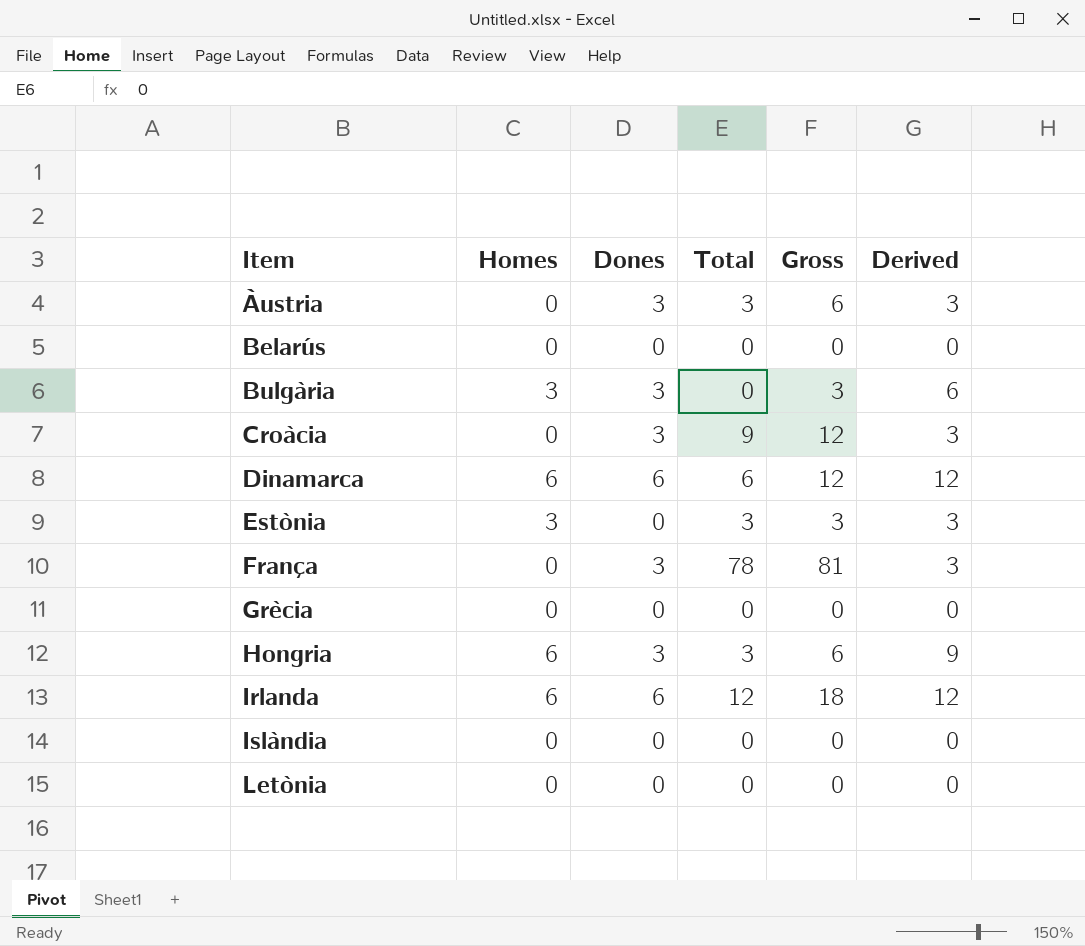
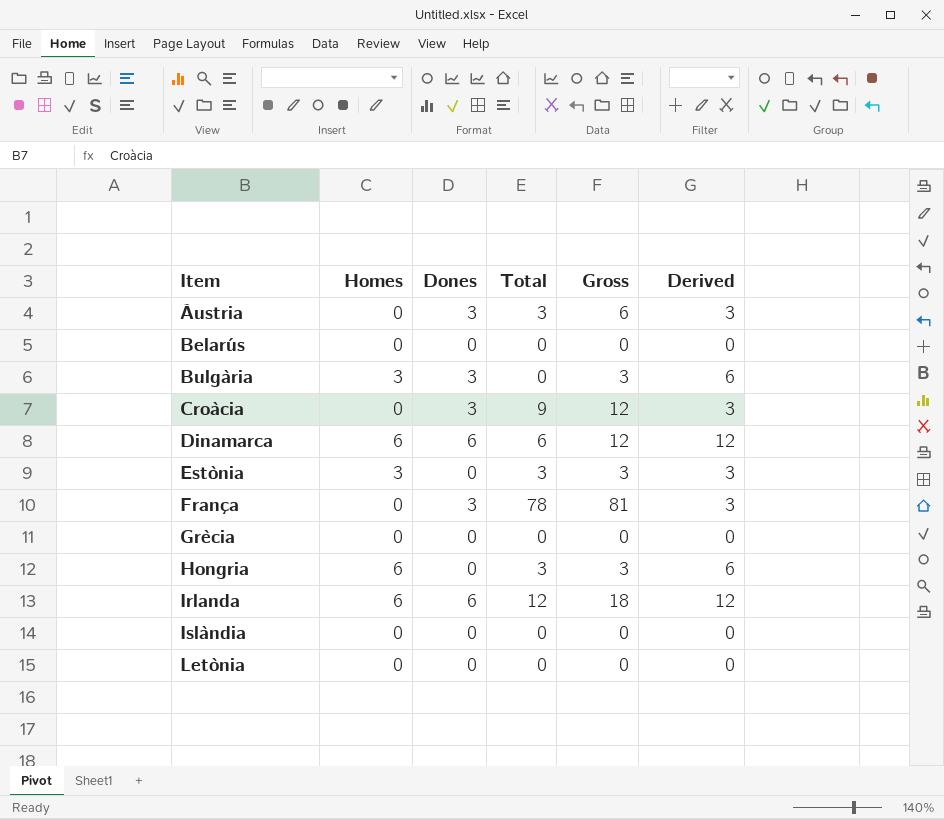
Hongria | Dones: 3 -> 0
Hongria | Gross: 6 -> 3
Hongria | Derived: 9 -> 6

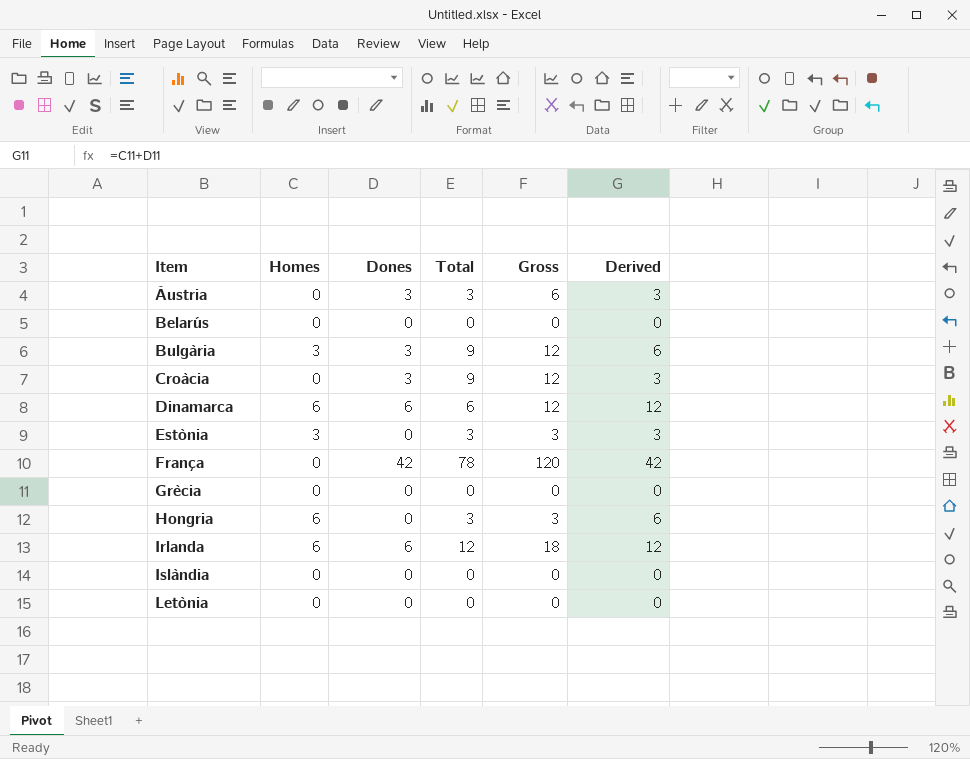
Bulgària | Total: 0 -> 9
Bulgària | Gross: 3 -> 12
França | Dones: 3 -> 42
França | Gross: 81 -> 120
França | Derived: 3 -> 42

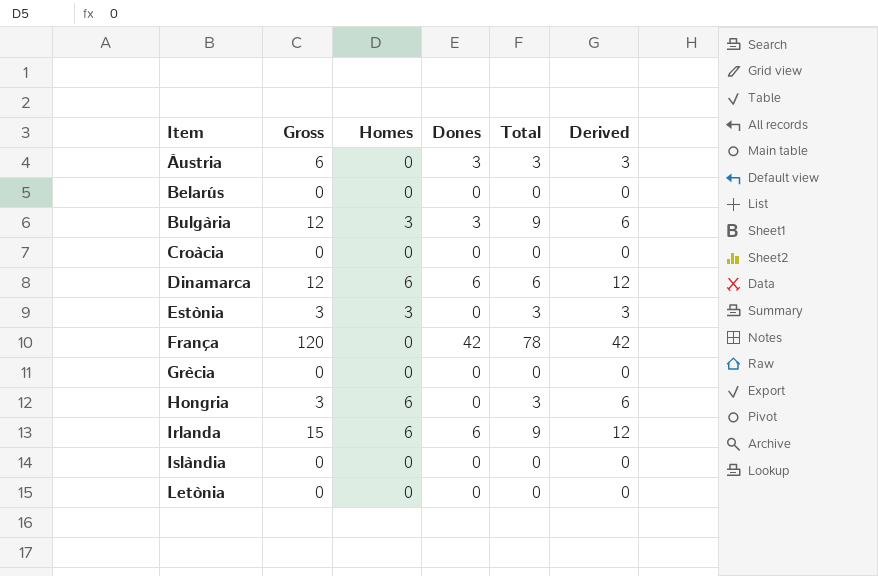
column Gross | position: 5 -> 2
Croàcia | Gross: 12 -> 0
Croàcia | Dones: 3 -> 0
Croàcia | Total: 9 -> 0
Croàcia | Derived: 3 -> 0
Irlanda | Gross: 18 -> 15
Irlanda | Total: 12 -> 9

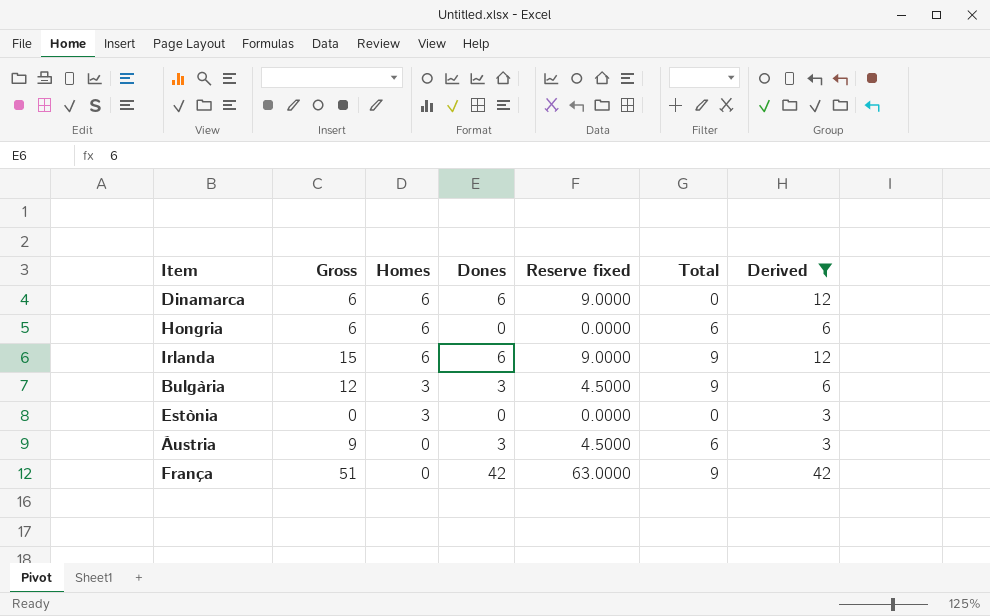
filter: none -> Derived != 0
row order: Item ascending -> Homes descending
column Reserve fixed | formula: none -> [Dones] * 1.5
Dinamarca | Gross: 12 -> 6
Dinamarca | Total: 6 -> 0
Hongria | Gross: 3 -> 6
Hongria | Total: 3 -> 6
Estònia | Gross: 3 -> 0
Estònia | Total: 3 -> 0
Àustria | Gross: 6 -> 9
Àustria | Total: 3 -> 6
França | Gross: 120 -> 51
França | Total: 78 -> 9

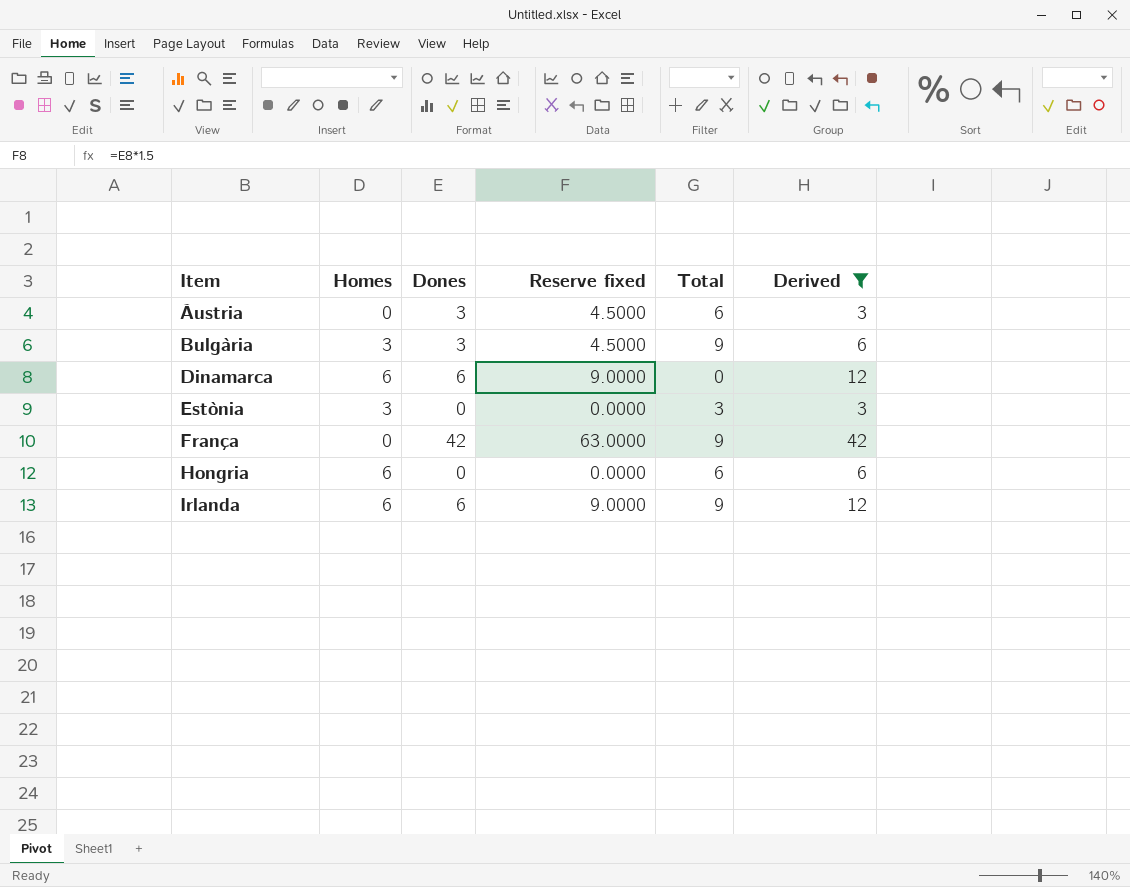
row order: Homes descending -> Item ascending
column Gross | formula: [Dones] + [Total] -> none
Estònia | Total: 0 -> 3

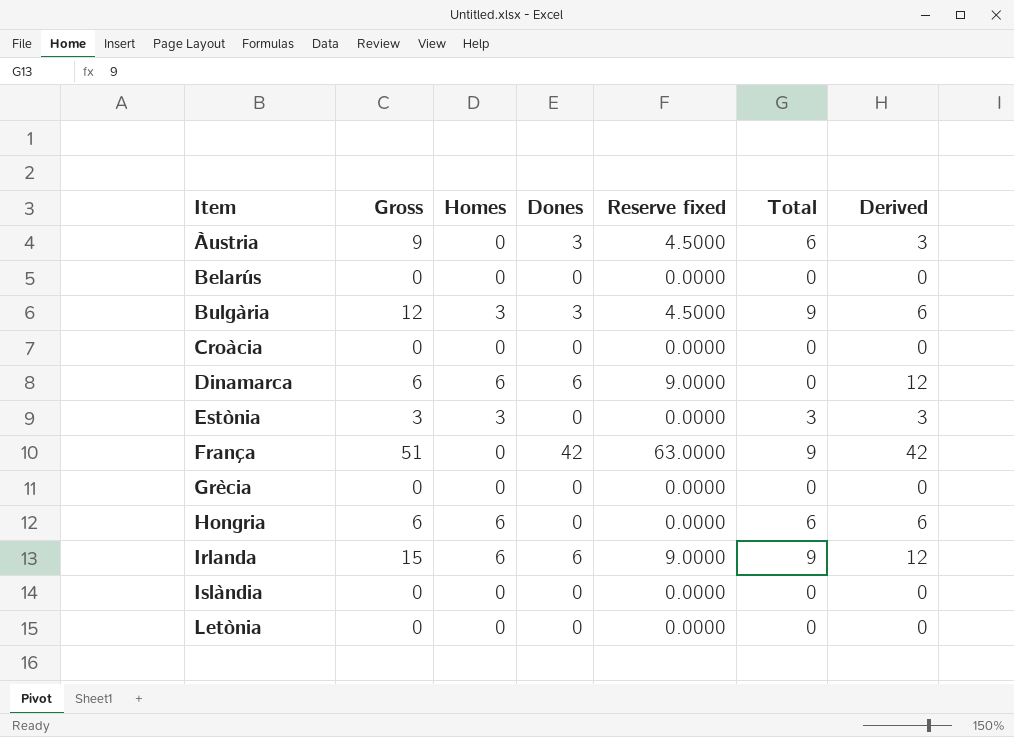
filter: Derived != 0 -> none
column Gross | formula: none -> [Dones] + [Total]

